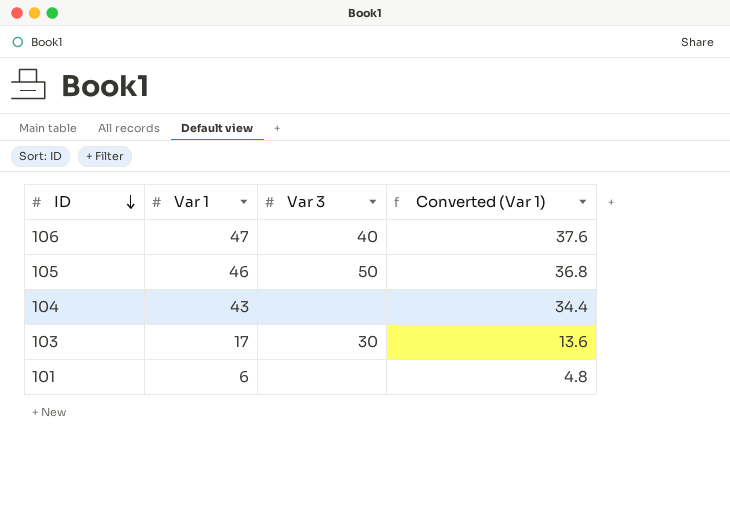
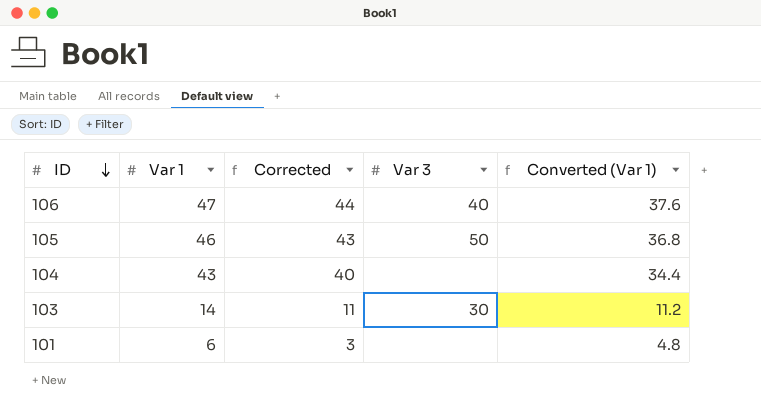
column Corrected | formula: none -> [Var 1] - 3
103 | Var 1: 17 -> 14
103 | Converted (Var 1): 13.6 -> 11.2

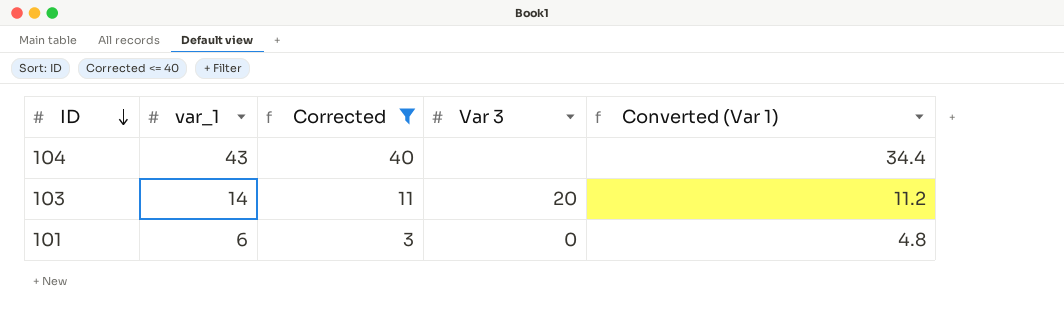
filter: none -> Corrected <= 40
column name: Var 1 -> var_1
103 | Var 3: 30 -> 20
101 | Var 3: none -> 0

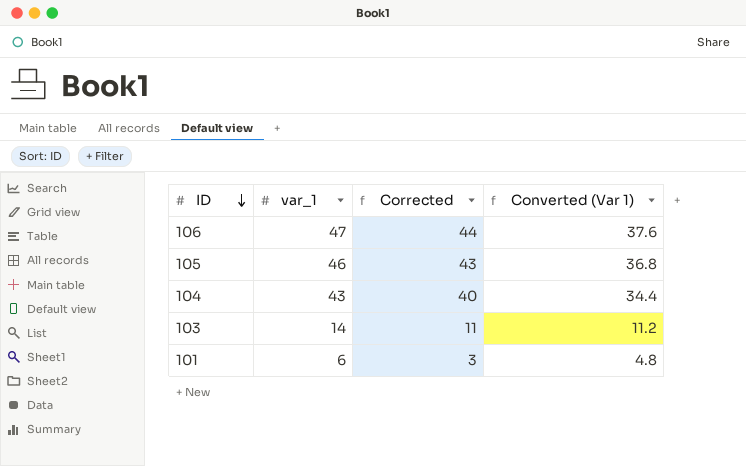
filter: Corrected <= 40 -> none
column Var 3 | position: 4 -> none

